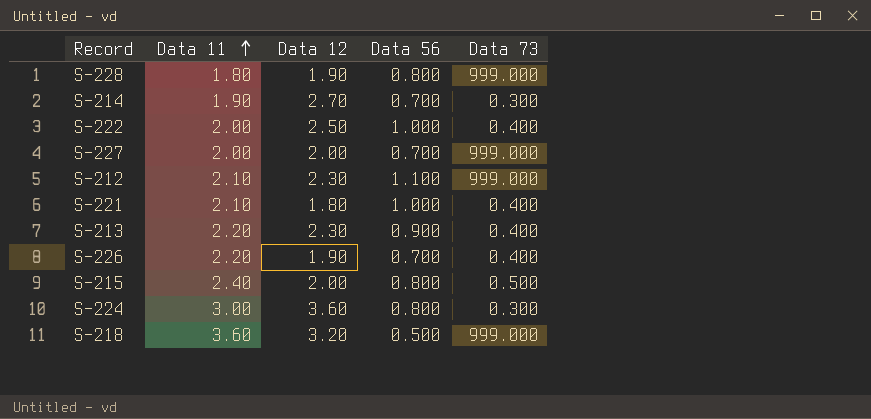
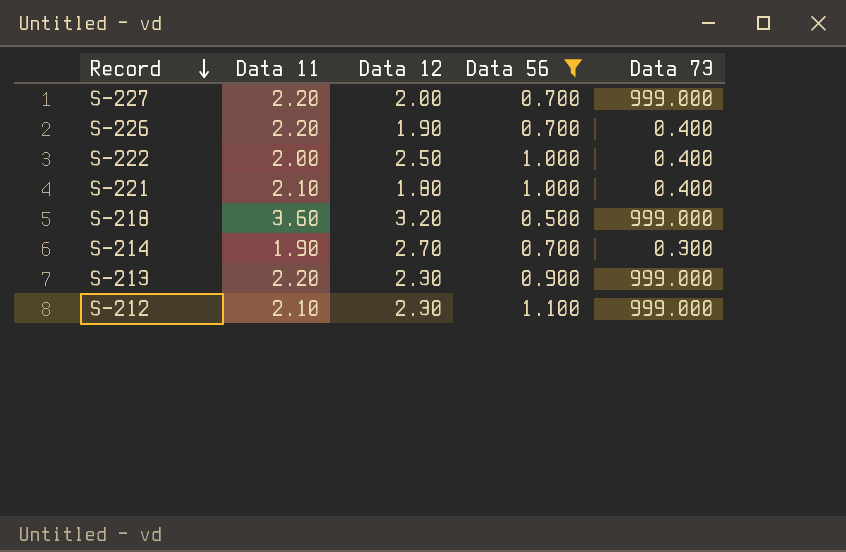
filter: none -> Data 56 != 0.800
row order: Data 11 ascending -> Record descending
S-227 | Data 11: 2.00 -> 2.20
S-213 | Data 73: 0.400 -> 999.000

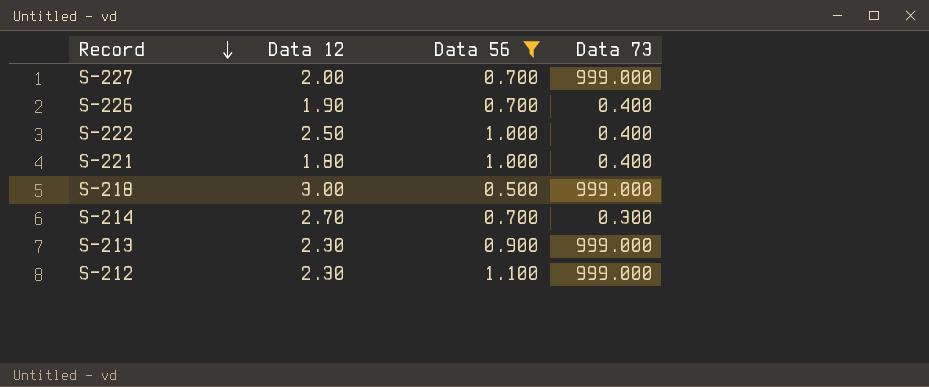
column Data 11 | position: 2 -> none
S-218 | Data 12: 3.20 -> 3.00

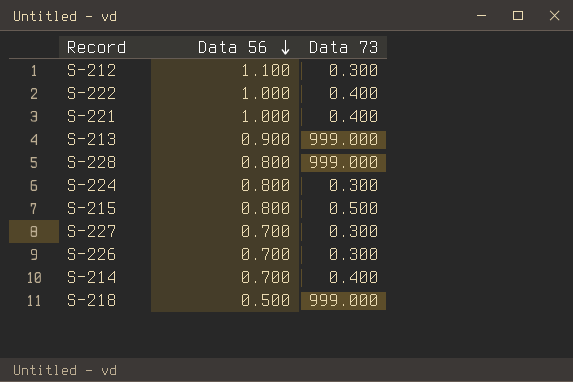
filter: Data 56 != 0.800 -> none
row order: Record descending -> Data 56 descending
column Data 12 | position: 2 -> none
S-212 | Data 73: 999.000 -> 0.300
S-227 | Data 73: 999.000 -> 0.300
S-226 | Data 73: 0.400 -> 0.300
S-214 | Data 73: 0.300 -> 0.400

